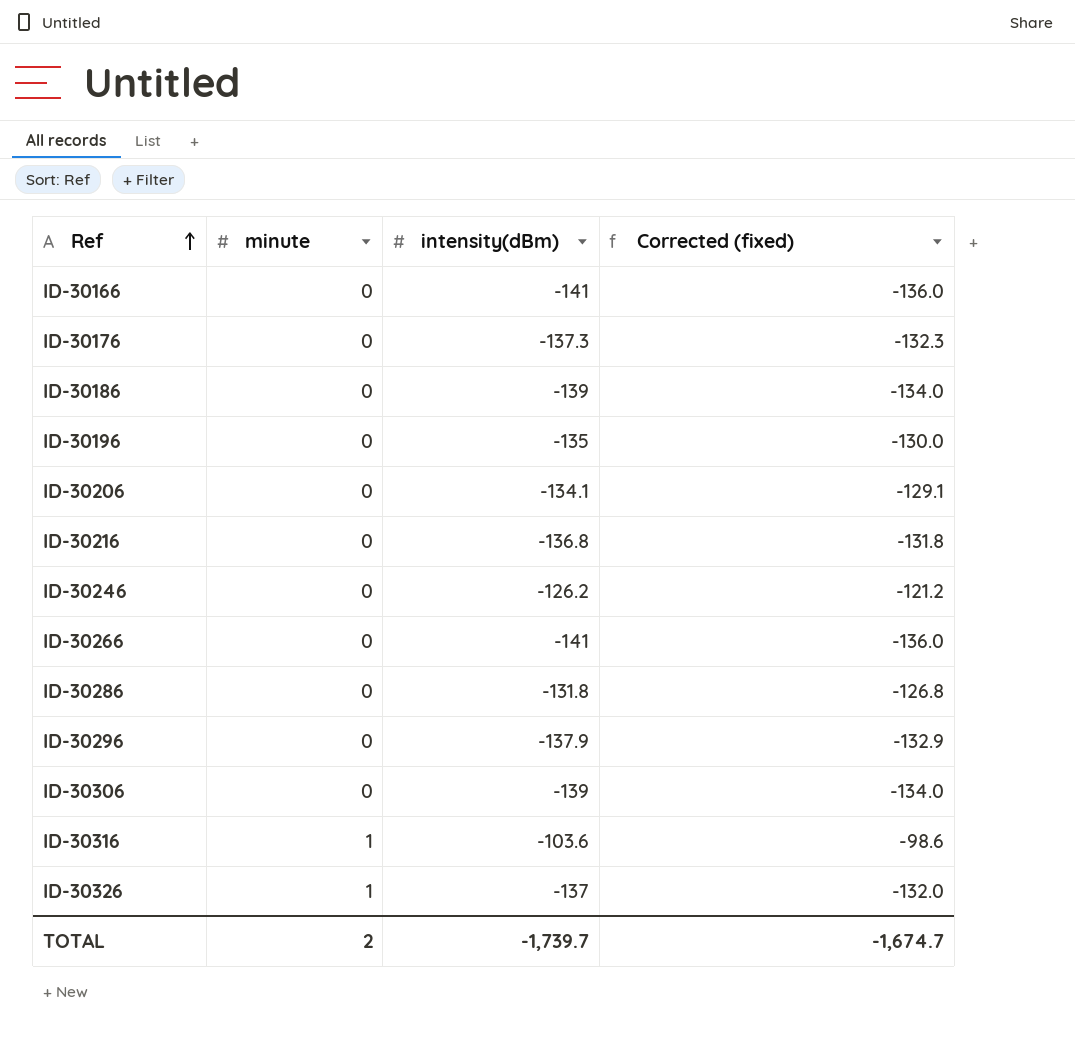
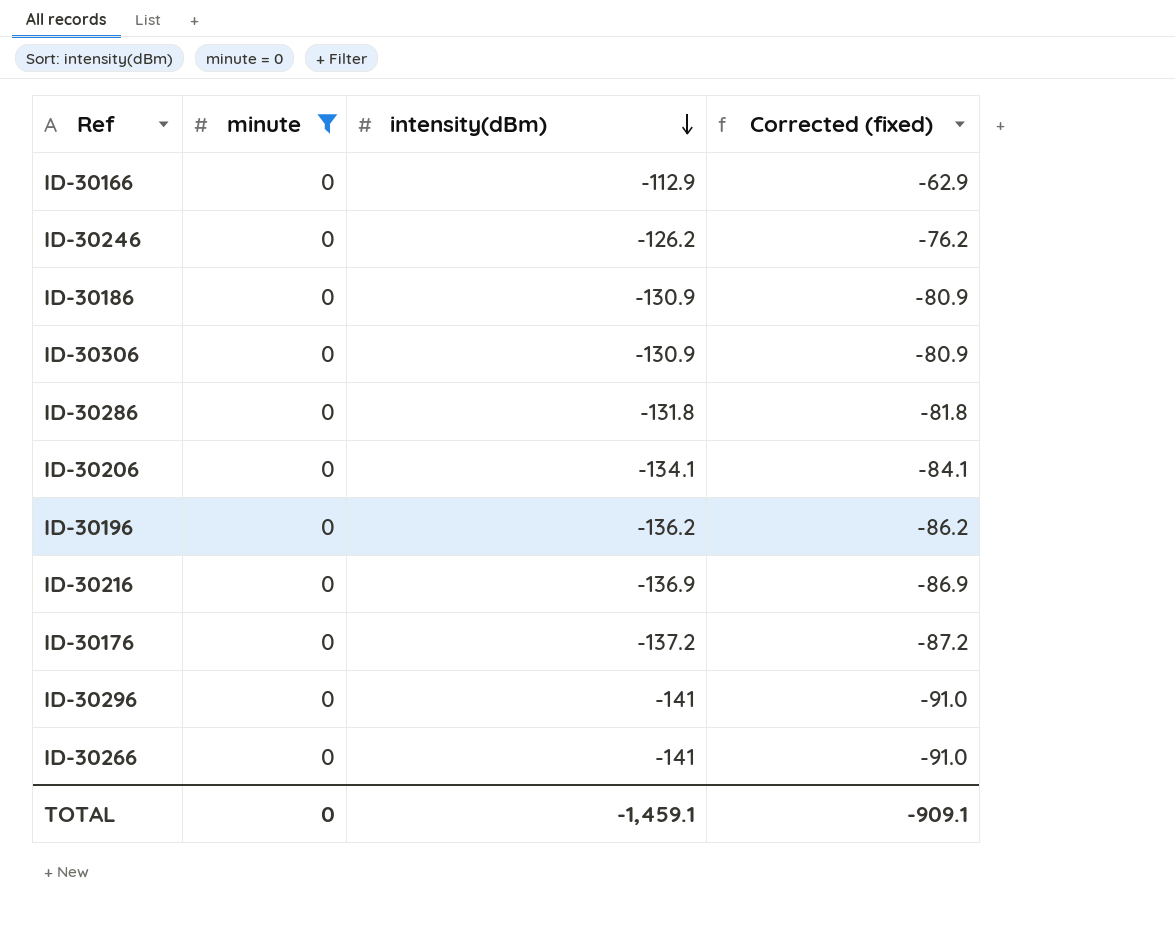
filter: none -> minute = 0
row order: Ref ascending -> intensity(dBm) descending
column Corrected (fixed) | formula: [intensity(dBm)] + 5 -> [intensity(dBm)] + 50
ID-30166 | intensity(dBm): -141 -> -112.9
ID-30186 | intensity(dBm): -139 -> -130.9
ID-30306 | intensity(dBm): -139 -> -130.9
ID-30196 | intensity(dBm): -135 -> -136.2
ID-30216 | intensity(dBm): -136.8 -> -136.9
ID-30176 | intensity(dBm): -137.3 -> -137.2
ID-30296 | intensity(dBm): -137.9 -> -141
TOTAL | minute: 2 -> 0
TOTAL | intensity(dBm): -1,739.7 -> -1,459.1
TOTAL | Corrected (fixed): -1,674.7 -> -909.1

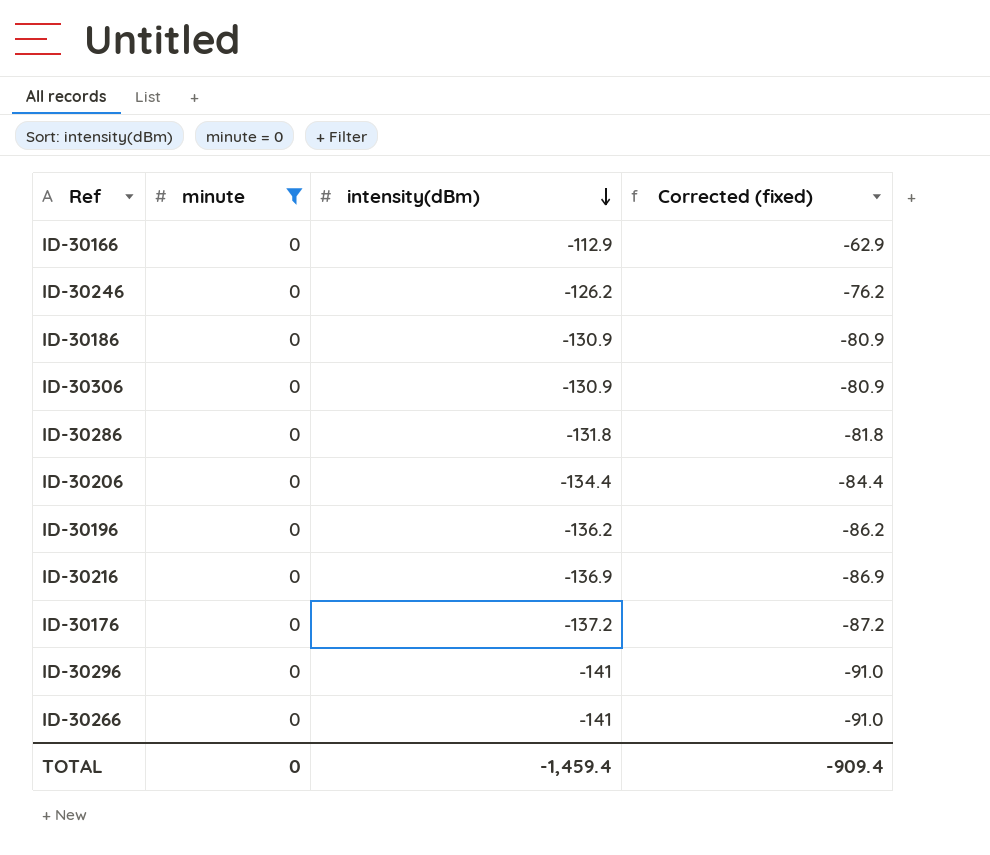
ID-30206 | intensity(dBm): -134.1 -> -134.4
ID-30206 | Corrected (fixed): -84.1 -> -84.4
TOTAL | intensity(dBm): -1,459.1 -> -1,459.4
TOTAL | Corrected (fixed): -909.1 -> -909.4

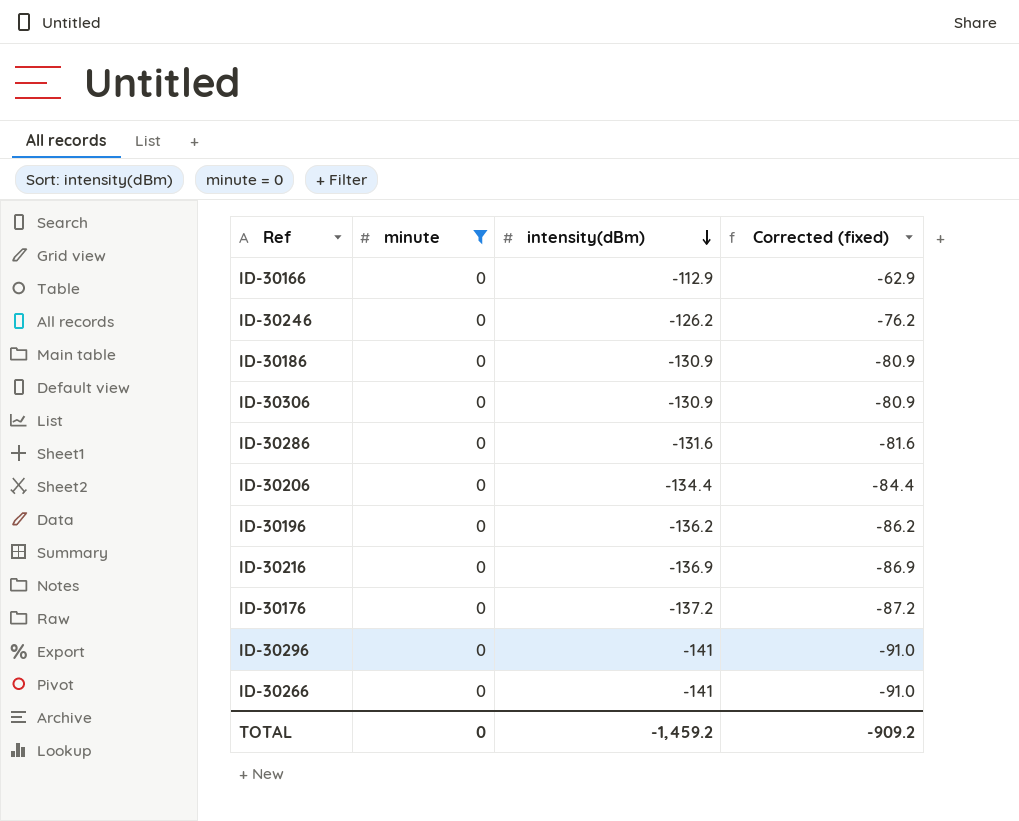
ID-30286 | intensity(dBm): -131.8 -> -131.6
ID-30286 | Corrected (fixed): -81.8 -> -81.6
TOTAL | intensity(dBm): -1,459.4 -> -1,459.2
TOTAL | Corrected (fixed): -909.4 -> -909.2

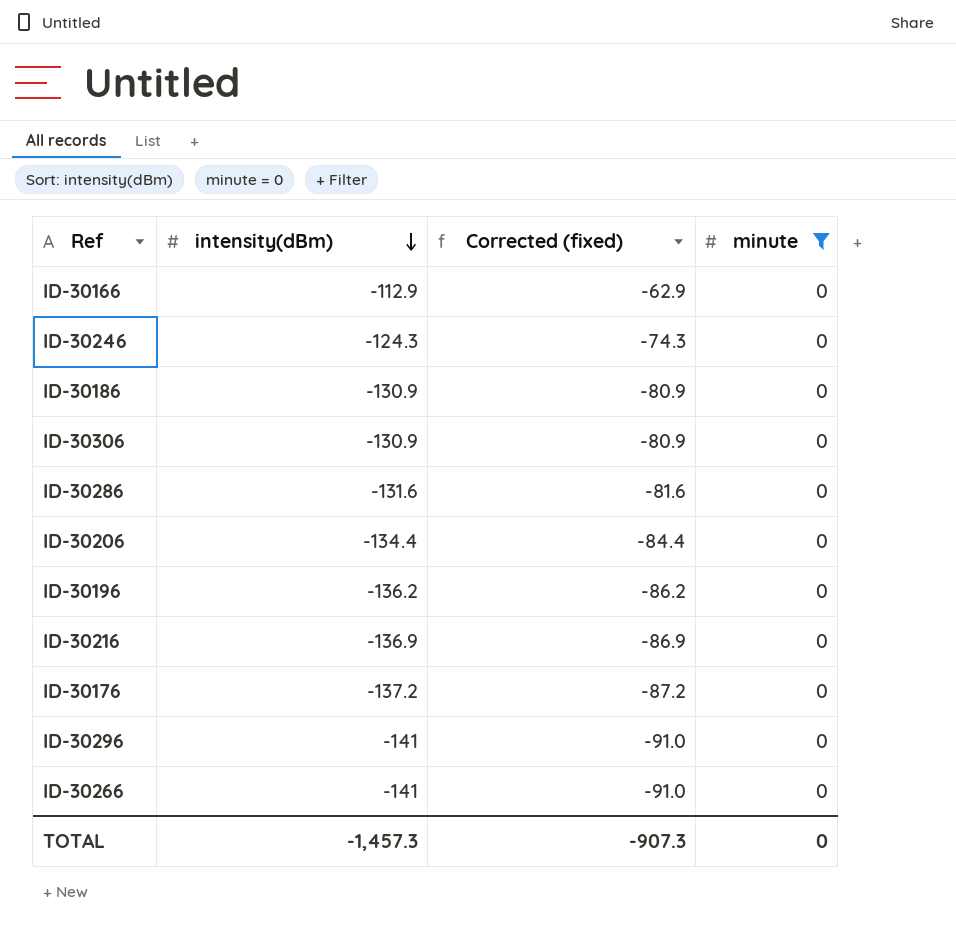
column minute | position: 2 -> 4
ID-30246 | intensity(dBm): -126.2 -> -124.3
ID-30246 | Corrected (fixed): -76.2 -> -74.3
TOTAL | intensity(dBm): -1,459.2 -> -1,457.3
TOTAL | Corrected (fixed): -909.2 -> -907.3

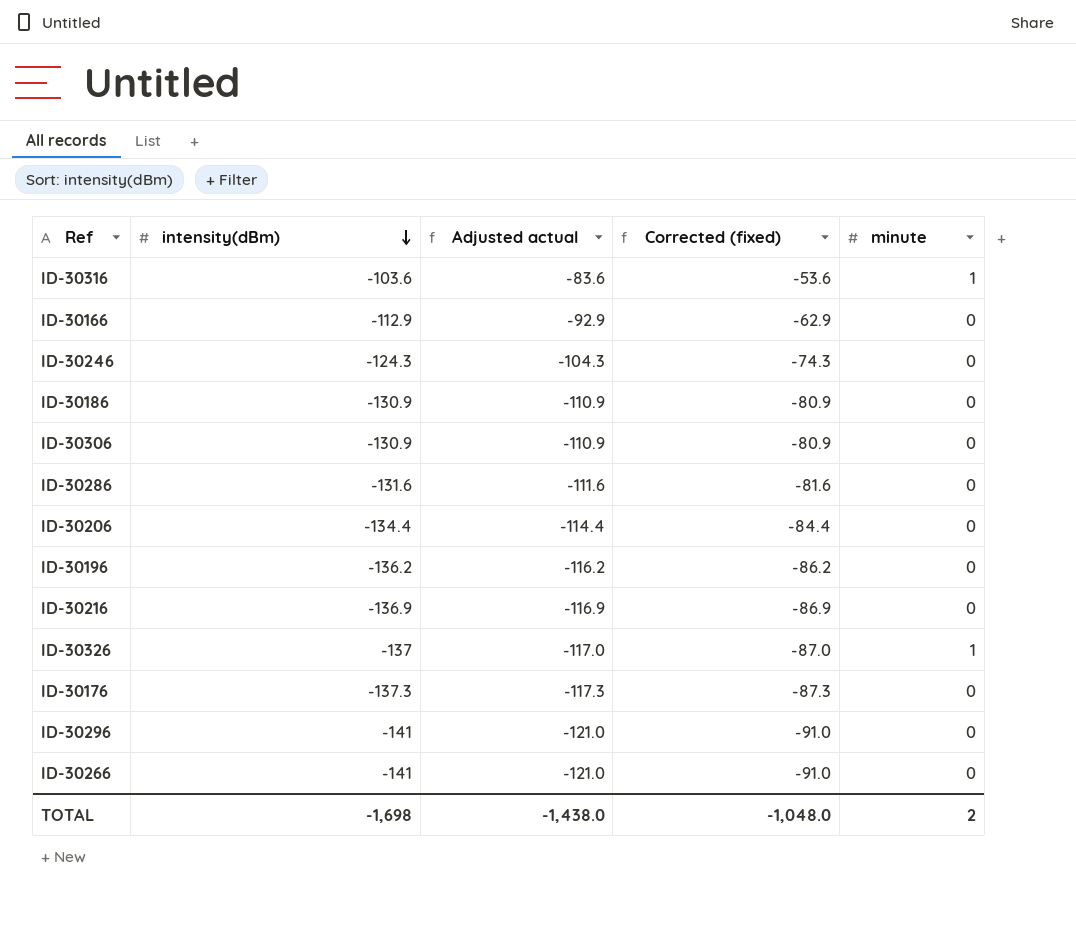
filter: minute = 0 -> none
column Adjusted actual | formula: none -> [intensity(dBm)] + 20
ID-30176 | intensity(dBm): -137.2 -> -137.3
ID-30176 | Corrected (fixed): -87.2 -> -87.3
TOTAL | intensity(dBm): -1,457.3 -> -1,698
TOTAL | Corrected (fixed): -907.3 -> -1,048.0
TOTAL | minute: 0 -> 2

